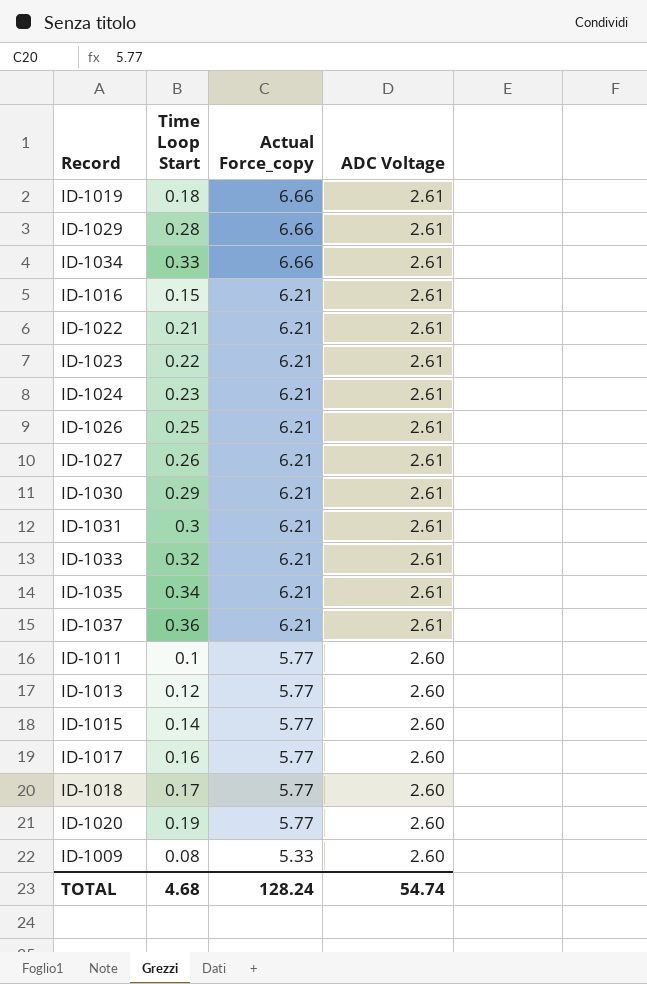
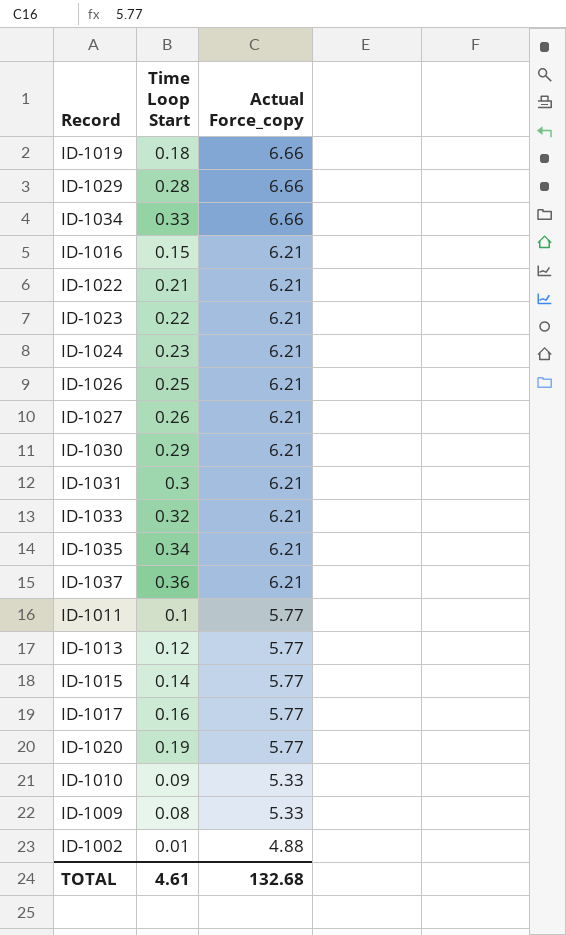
column ADC Voltage | position: 4 -> none
row ID-1018: 0.17 | 5.77 | 2.60 -> none
row ID-1010: none -> 0.09 | 5.33
row ID-1002: none -> 0.01 | 4.88
TOTAL | Time Loop Start: 4.68 -> 4.61
TOTAL | Actual Force_copy: 128.24 -> 132.68

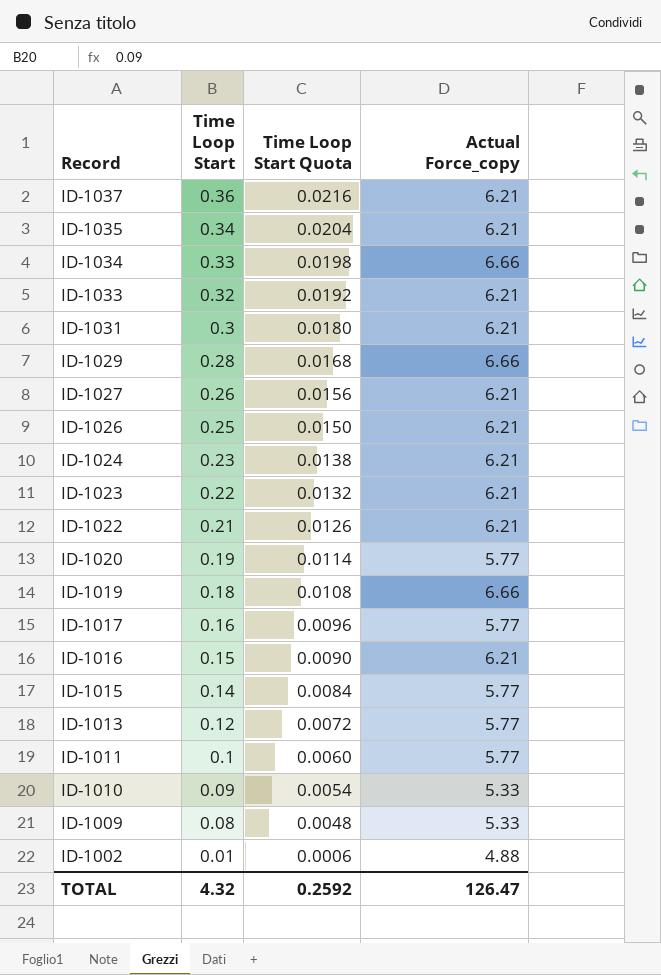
row order: Actual Force_copy descending -> Record descending
column Time Loop Start Quota | formula: none -> [Time Loop Start] * 0.06
row ID-1030: 0.29 | 6.21 -> none
TOTAL | Time Loop Start: 4.61 -> 4.32
TOTAL | Actual Force_copy: 132.68 -> 126.47

